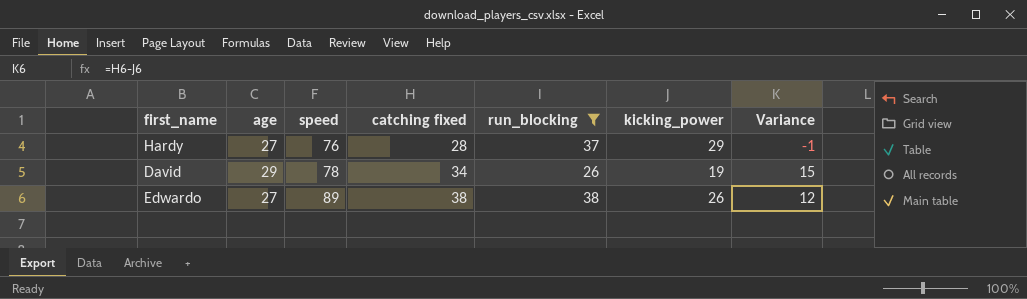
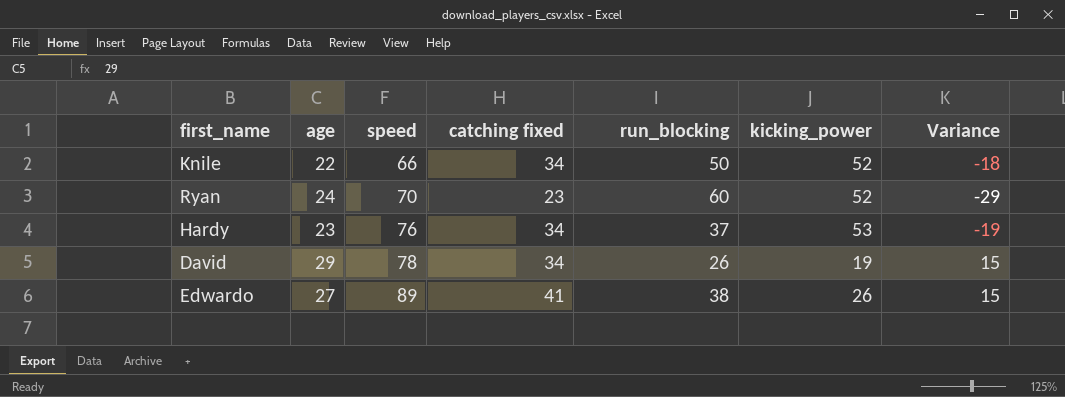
filter: run_blocking <= 38 -> none
Hardy | age: 27 -> 23
Hardy | catching fixed: 28 -> 34
Hardy | kicking_power: 29 -> 53
Hardy | Variance: -1 -> -19
Edwardo | catching fixed: 38 -> 41
Edwardo | Variance: 12 -> 15

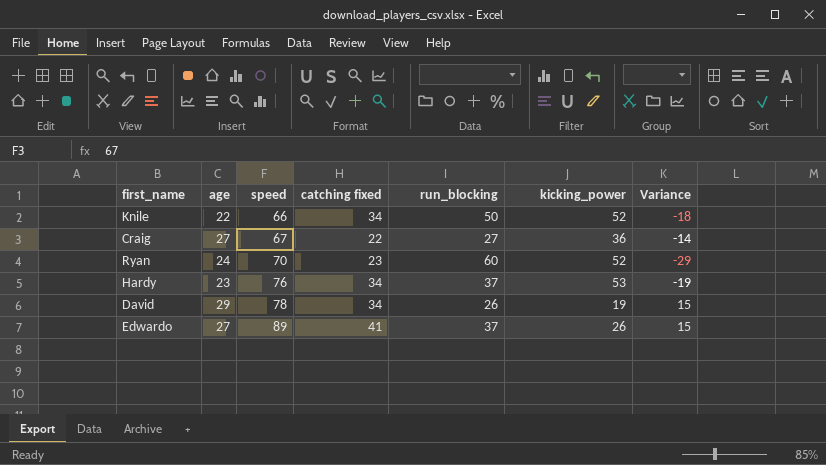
row Craig: none -> 27 | 67 | 22 | 27 | 36 | -14
Edwardo | run_blocking: 38 -> 37

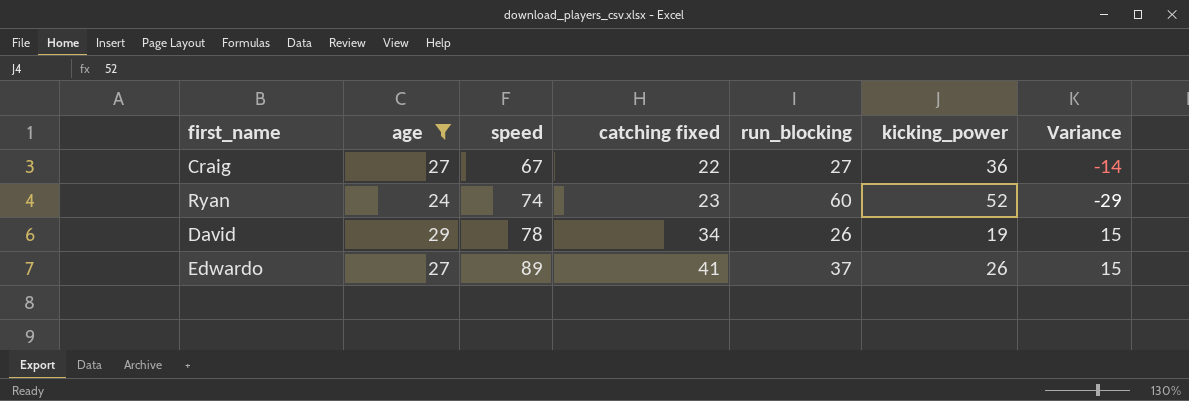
filter: none -> age >= 24
Ryan | speed: 70 -> 74

